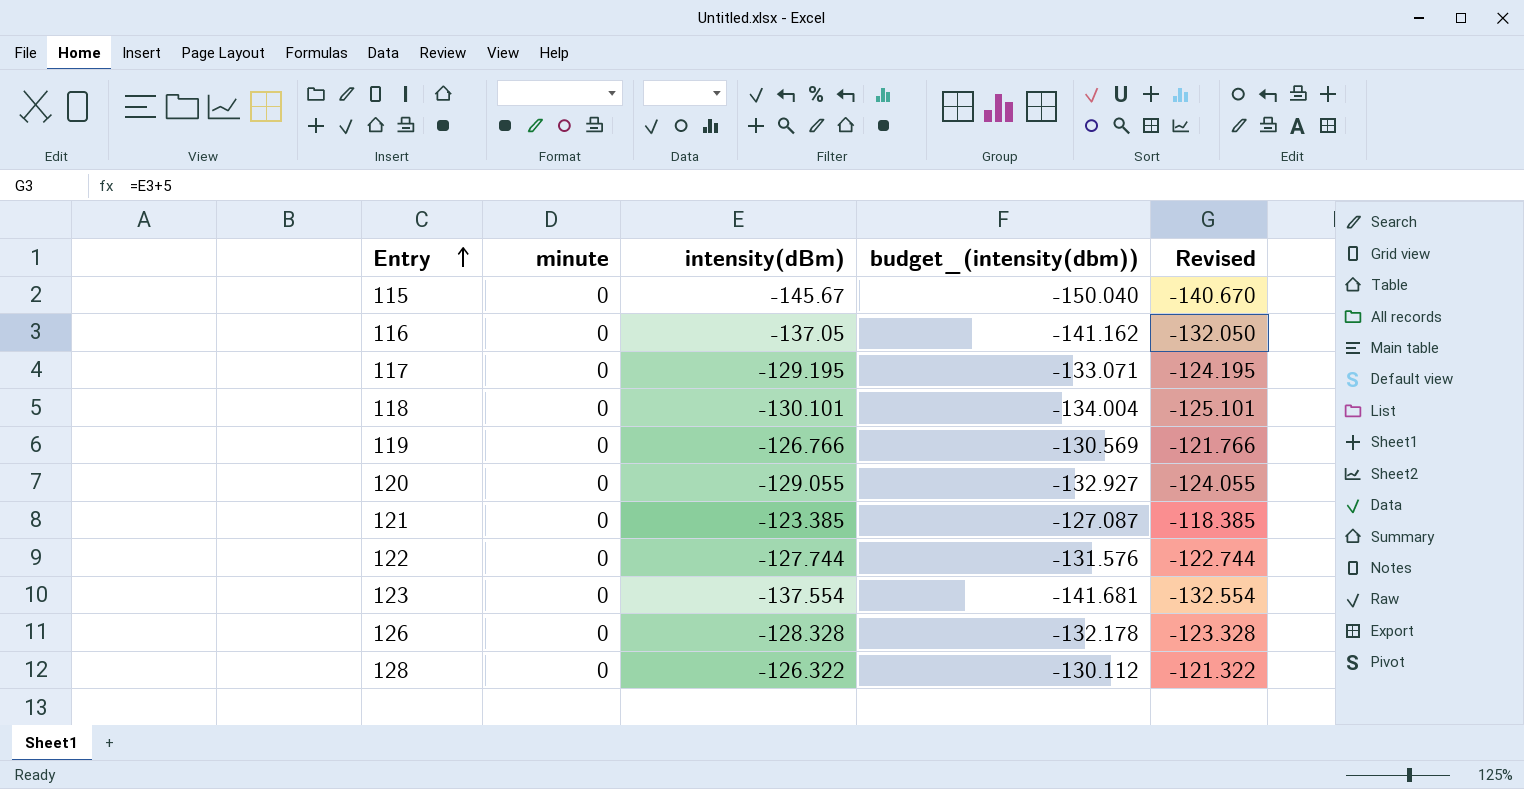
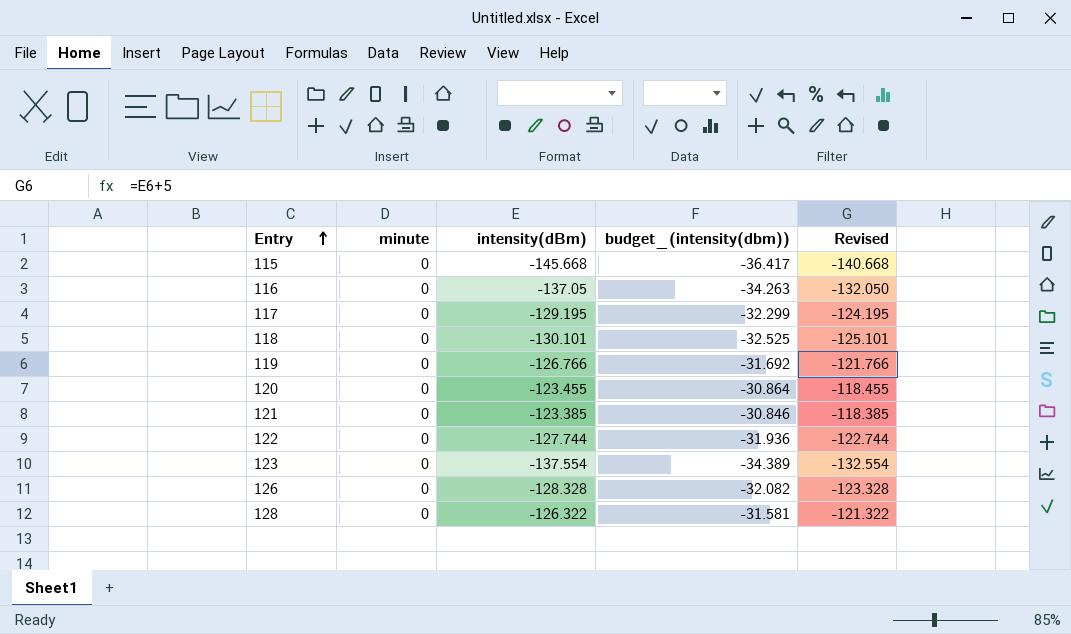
column budget_(intensity(dbm)) | formula: [intensity(dBm)] * 1.03 -> [intensity(dBm)] * 0.25
115 | intensity(dBm): -145.67 -> -145.668
115 | Revised: -140.670 -> -140.668
120 | intensity(dBm): -129.055 -> -123.455
120 | Revised: -124.055 -> -118.455

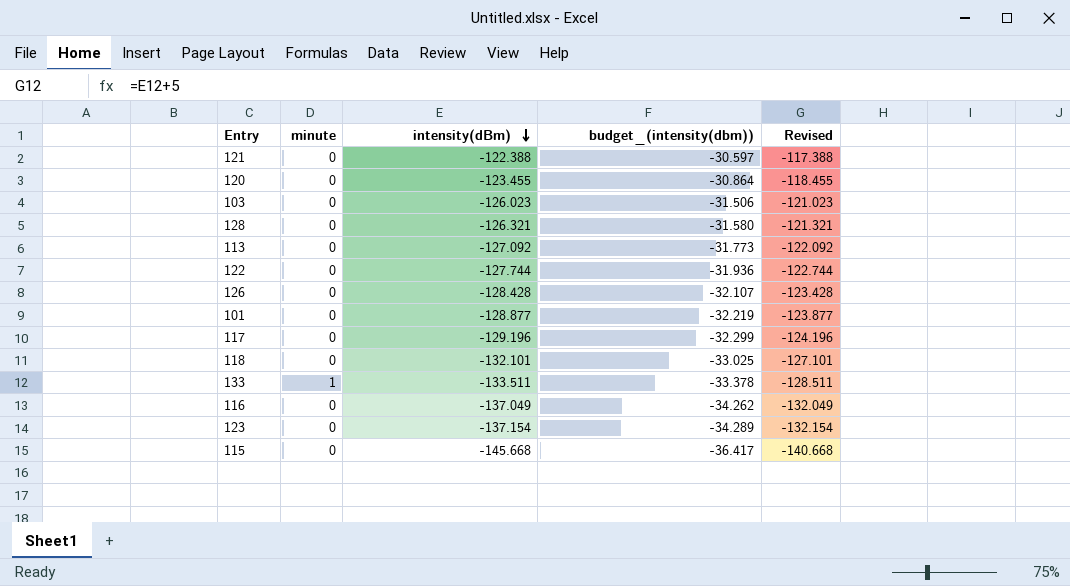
row order: Entry ascending -> intensity(dBm) descending
row 119: 0 | -126.766 | -31.692 | -121.766 -> none
121 | intensity(dBm): -123.385 -> -122.388
121 | budget_(intensity(dbm)): -30.846 -> -30.597
121 | Revised: -118.385 -> -117.388
row 103: none -> 0 | -126.023 | -31.506 | -121.023
128 | intensity(dBm): -126.322 -> -126.321
128 | budget_(intensity(dbm)): -31.581 -> -31.580
128 | Revised: -121.322 -> -121.321
row 113: none -> 0 | -127.092 | -31.773 | -122.092
126 | intensity(dBm): -128.328 -> -128.428
126 | budget_(intensity(dbm)): -32.082 -> -32.107
126 | Revised: -123.328 -> -123.428
row 101: none -> 0 | -128.877 | -32.219 | -123.877
117 | intensity(dBm): -129.195 -> -129.196
117 | Revised: -124.195 -> -124.196
118 | intensity(dBm): -130.101 -> -132.101
118 | budget_(intensity(dbm)): -32.525 -> -33.025
118 | Revised: -125.101 -> -127.101
row 133: none -> 1 | -133.511 | -33.378 | -128.511
116 | intensity(dBm): -137.05 -> -137.049
116 | budget_(intensity(dbm)): -34.263 -> -34.262
116 | Revised: -132.050 -> -132.049
123 | intensity(dBm): -137.554 -> -137.154
123 | budget_(intensity(dbm)): -34.389 -> -34.289
123 | Revised: -132.554 -> -132.154

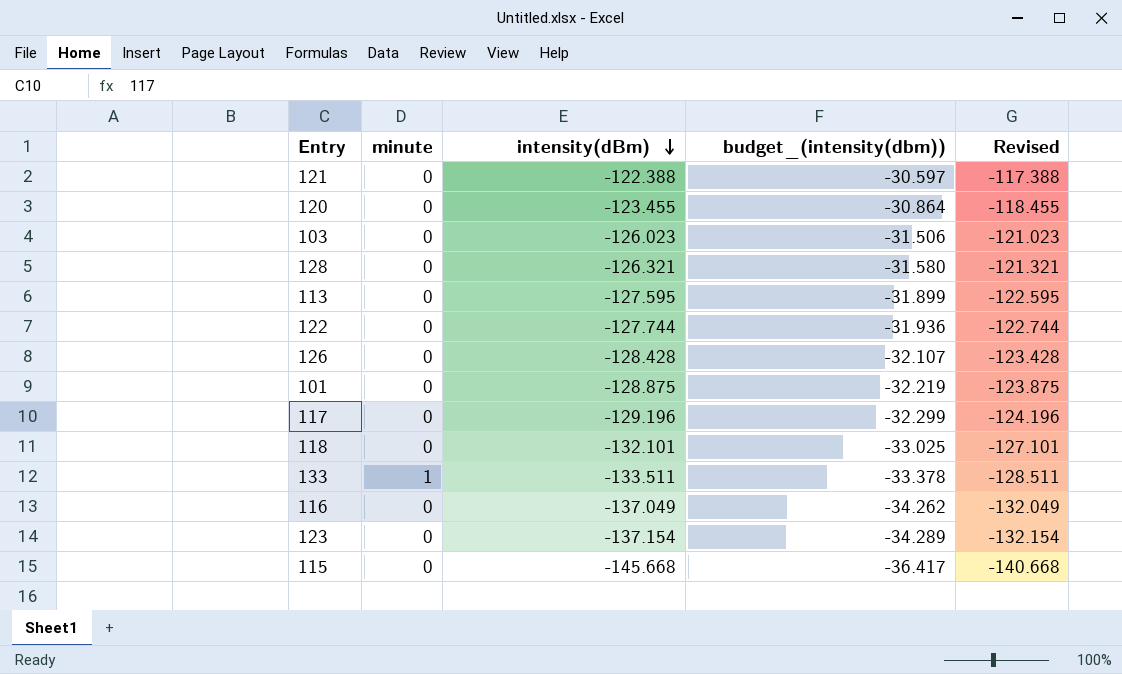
113 | intensity(dBm): -127.092 -> -127.595
113 | budget_(intensity(dbm)): -31.773 -> -31.899
113 | Revised: -122.092 -> -122.595
101 | intensity(dBm): -128.877 -> -128.875
101 | Revised: -123.877 -> -123.875

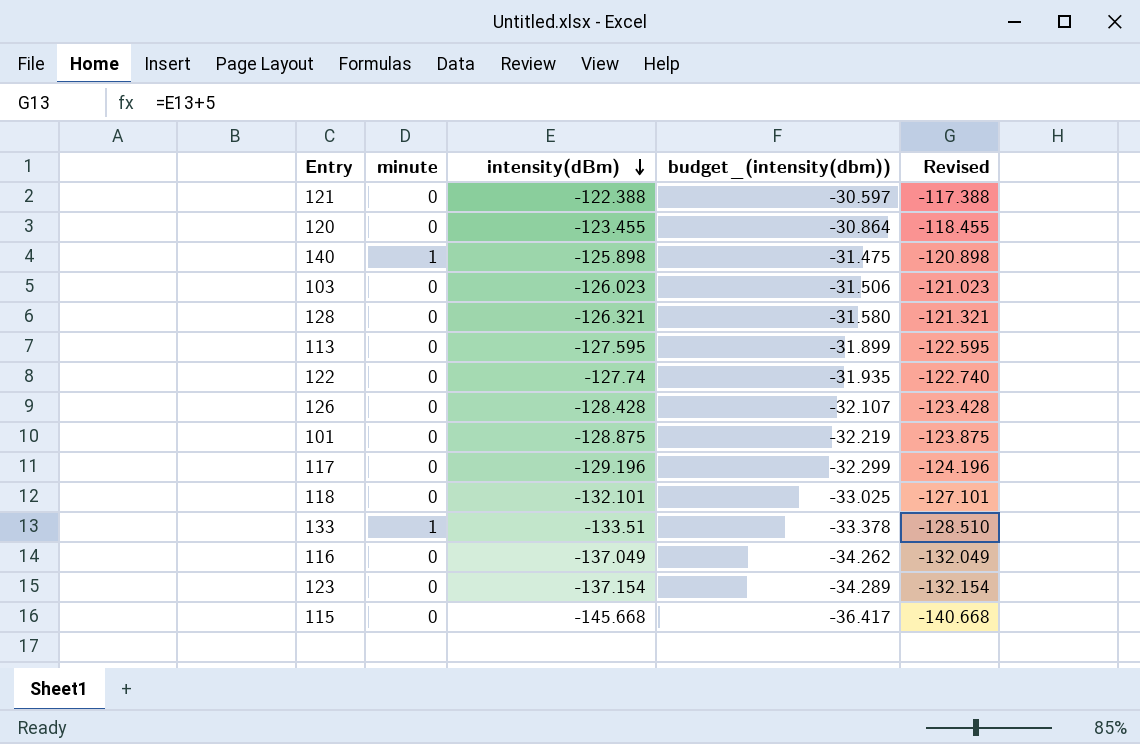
row 140: none -> 1 | -125.898 | -31.475 | -120.898
122 | intensity(dBm): -127.744 -> -127.74
122 | budget_(intensity(dbm)): -31.936 -> -31.935
122 | Revised: -122.744 -> -122.740
133 | intensity(dBm): -133.511 -> -133.51
133 | Revised: -128.511 -> -128.510

